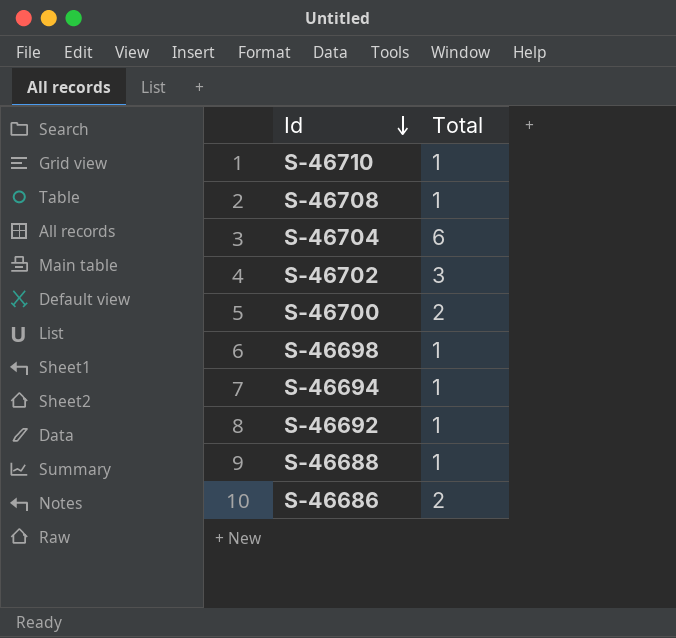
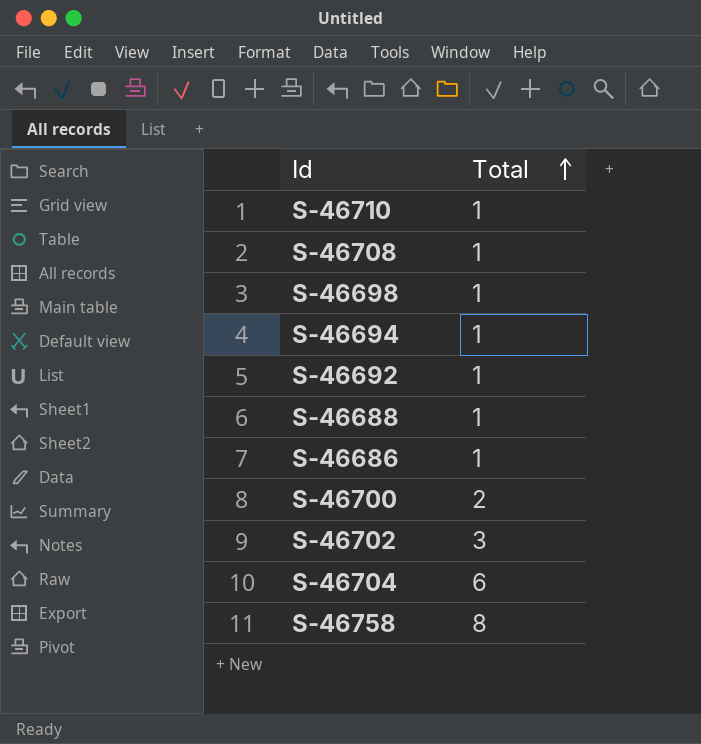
row order: Id descending -> Total ascending
S-46686 | Total: 2 -> 1
row S-46758: none -> 8

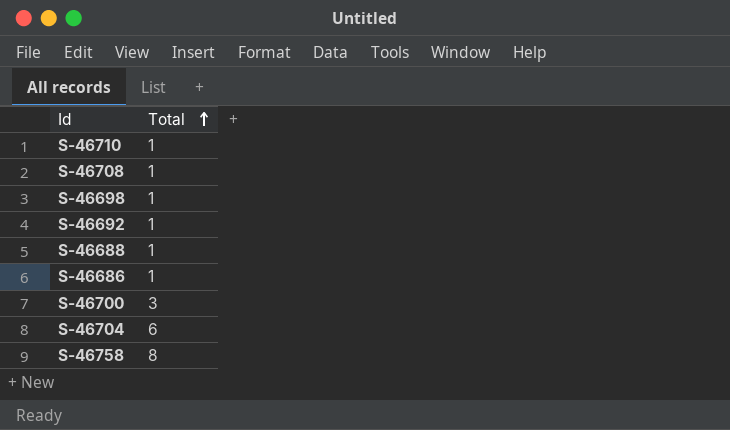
row S-46694: 1 -> none
row S-46702: 3 -> none
S-46700 | Total: 2 -> 3

